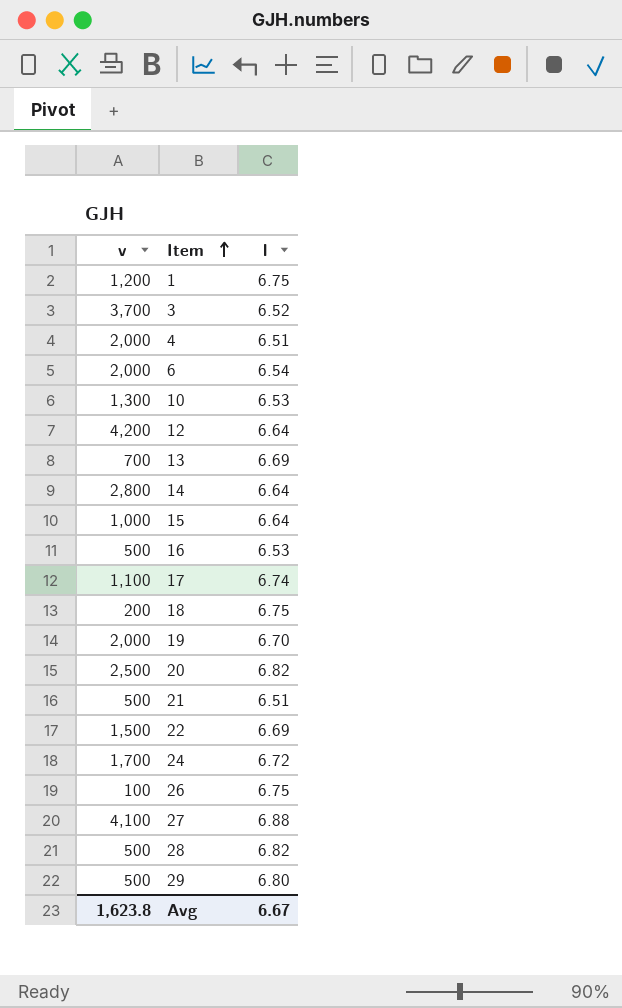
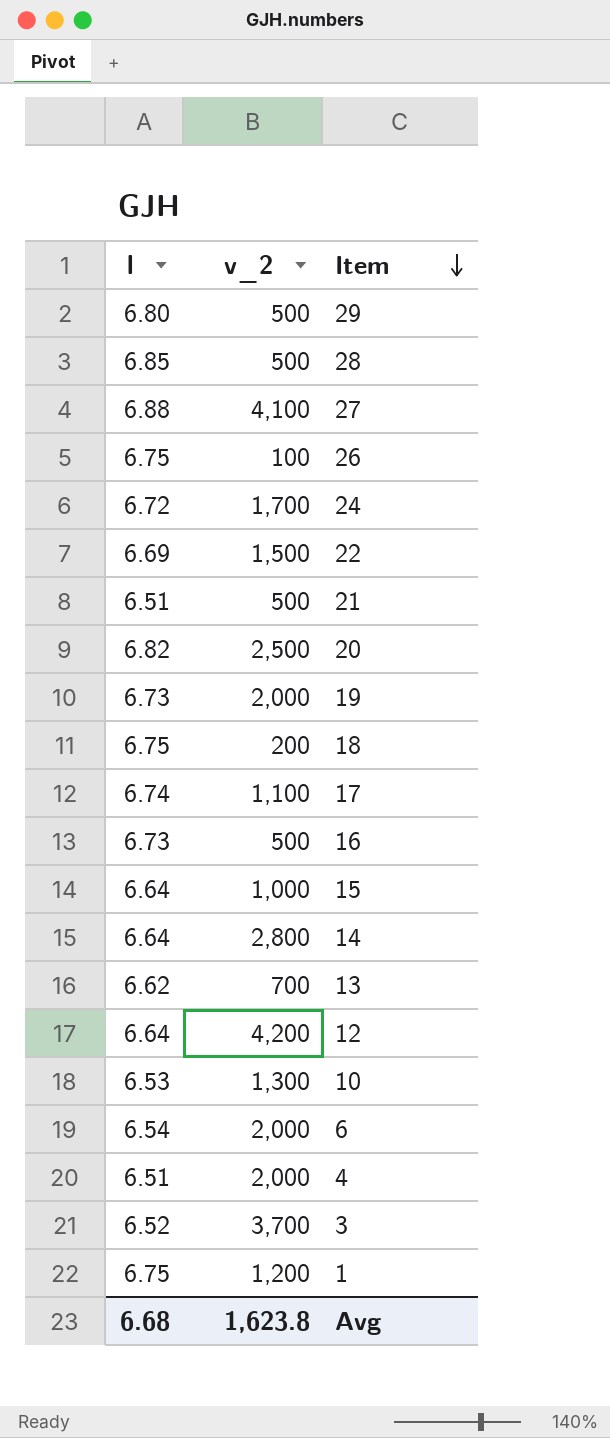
row order: Item ascending -> Item descending
column l | position: 3 -> 1
column name: v -> v_2
28 | l: 6.82 -> 6.85
19 | l: 6.70 -> 6.73
16 | l: 6.53 -> 6.73
13 | l: 6.69 -> 6.62
Avg | l: 6.67 -> 6.68

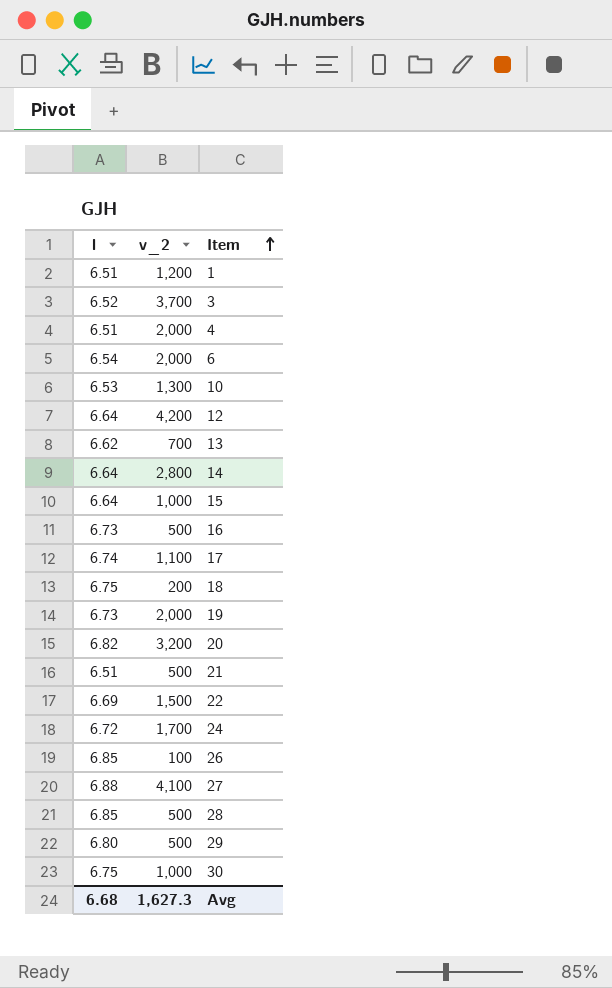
row order: Item descending -> Item ascending
1 | l: 6.75 -> 6.51
20 | v_2: 2,500 -> 3,200
26 | l: 6.75 -> 6.85
row 30: none -> 6.75 | 1,000
Avg | v_2: 1,623.8 -> 1,627.3

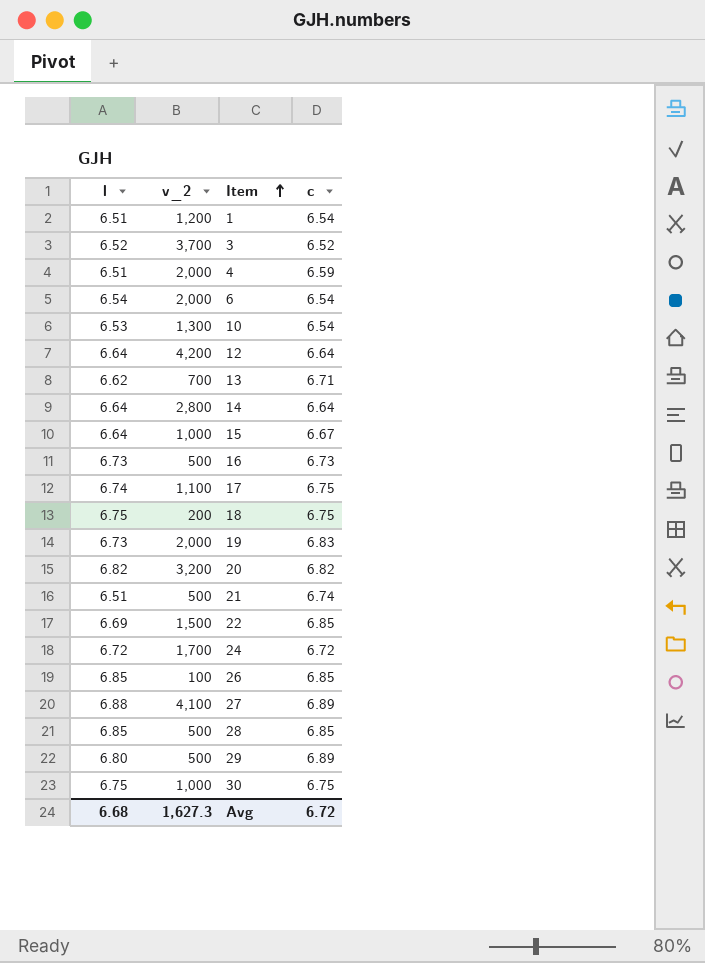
column c | position: none -> 4

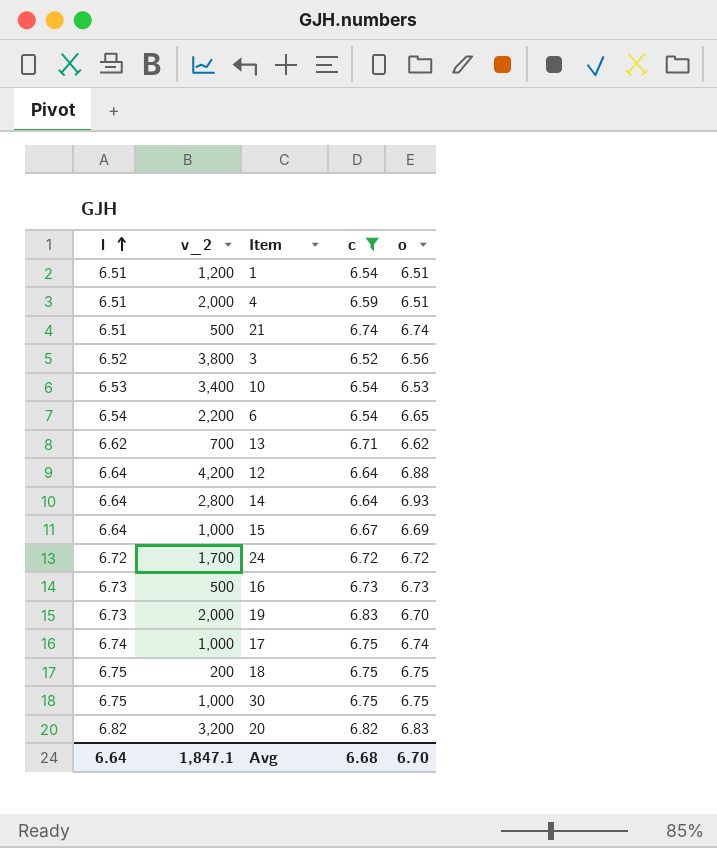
filter: none -> c <= 6.83
row order: Item ascending -> l ascending
column o | position: none -> 5
3 | v_2: 3,700 -> 3,800
10 | v_2: 1,300 -> 3,400
6 | v_2: 2,000 -> 2,200
17 | v_2: 1,100 -> 1,000
Avg | l: 6.68 -> 6.64
Avg | v_2: 1,627.3 -> 1,847.1
Avg | c: 6.72 -> 6.68

